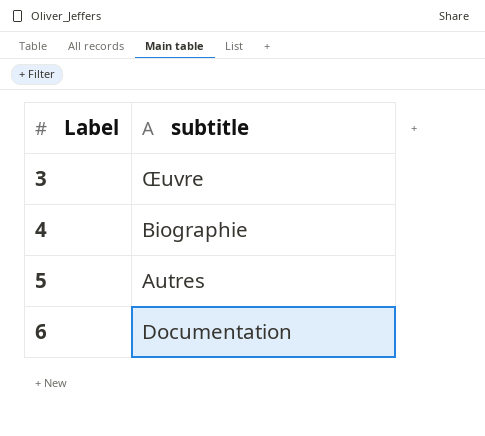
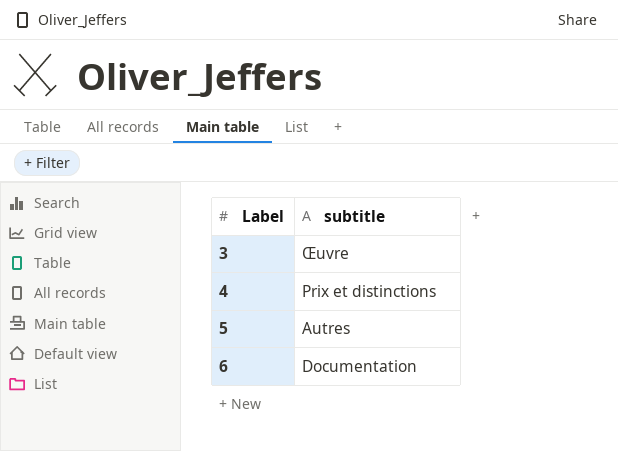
4 | subtitle: Biographie -> Prix et distinctions

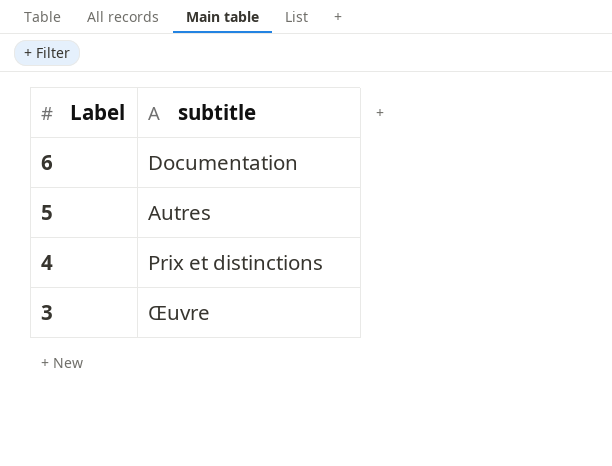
row order: Label ascending -> Label descending

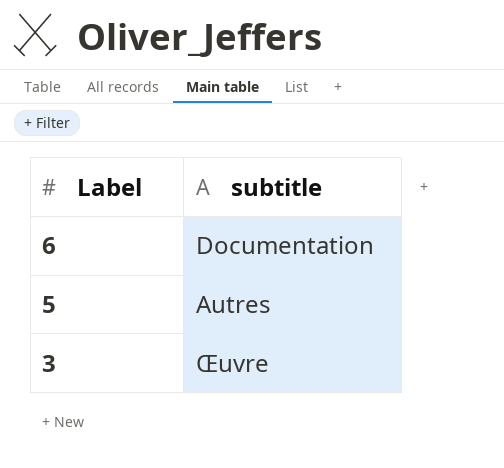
row 4: Prix et distinctions -> none

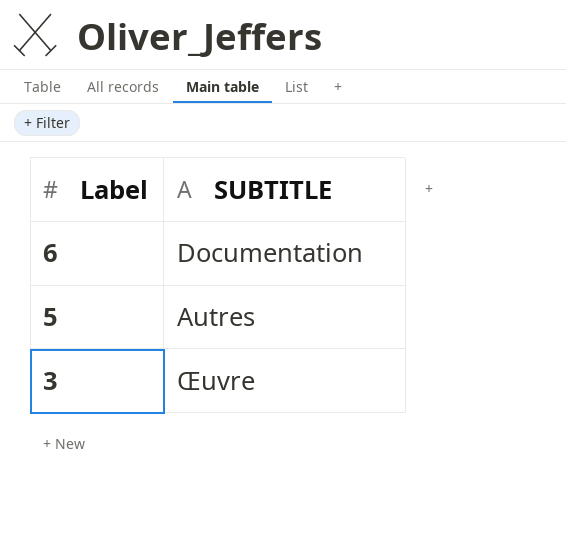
column name: subtitle -> SUBTITLE

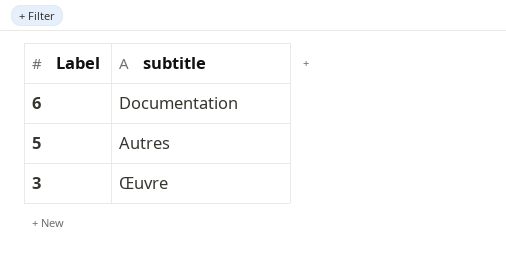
column name: SUBTITLE -> subtitle

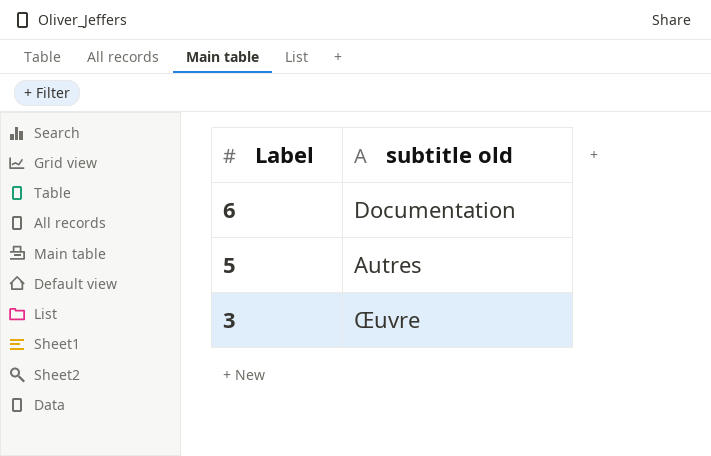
column name: subtitle -> subtitle old

